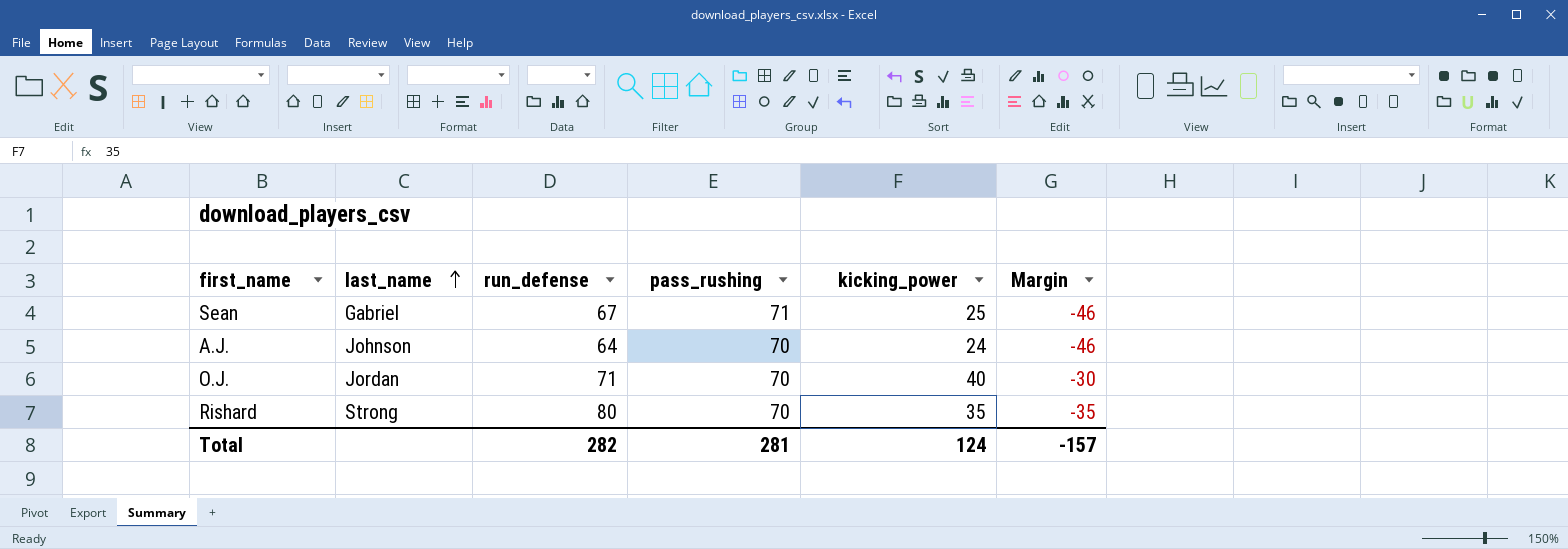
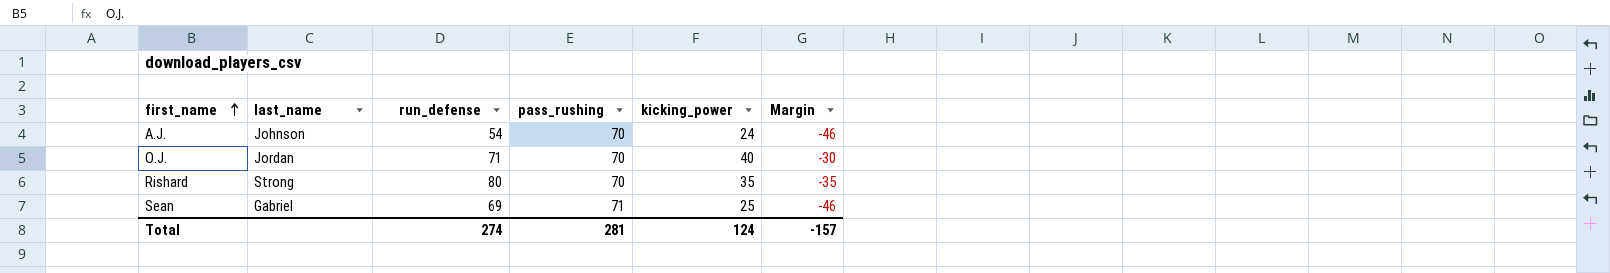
row order: last_name ascending -> first_name ascending
A.J. | run_defense: 64 -> 54
Sean | run_defense: 67 -> 69
Total | run_defense: 282 -> 274

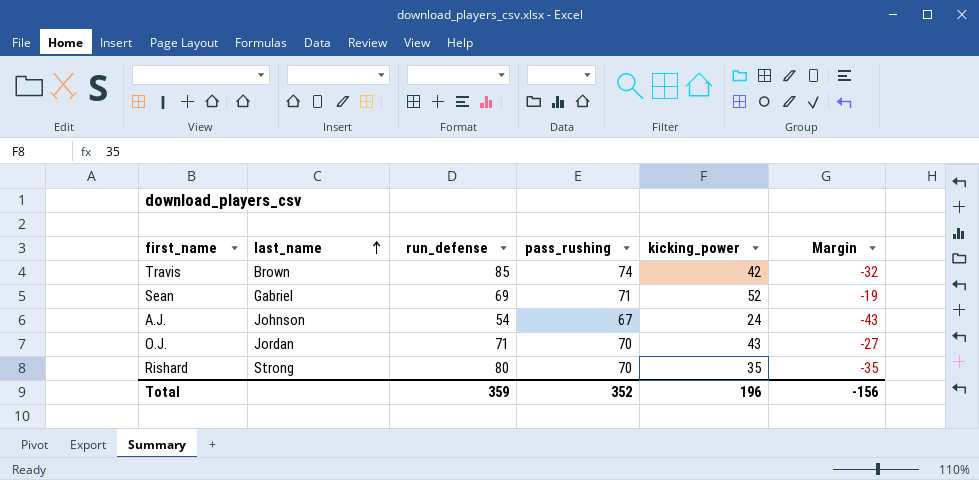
row order: first_name ascending -> last_name ascending
row Travis: none -> Brown | 85 | 74 | 42 | -32
Sean | kicking_power: 25 -> 52
Sean | Margin: -46 -> -19
A.J. | pass_rushing: 70 -> 67
A.J. | Margin: -46 -> -43
O.J. | kicking_power: 40 -> 43
O.J. | Margin: -30 -> -27
Total | run_defense: 274 -> 359
Total | pass_rushing: 281 -> 352
Total | kicking_power: 124 -> 196
Total | Margin: -157 -> -156

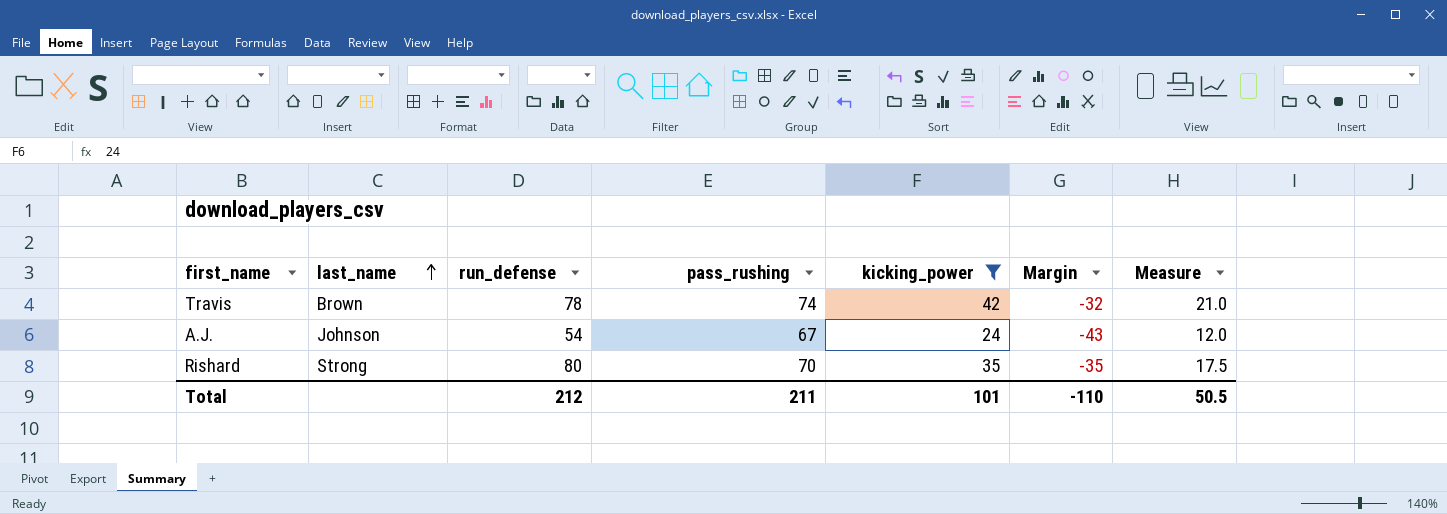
filter: none -> kicking_power <= 42
column Measure | formula: none -> [kicking_power] * 0.5
Travis | run_defense: 85 -> 78
Total | run_defense: 359 -> 212
Total | pass_rushing: 352 -> 211
Total | kicking_power: 196 -> 101
Total | Margin: -156 -> -110

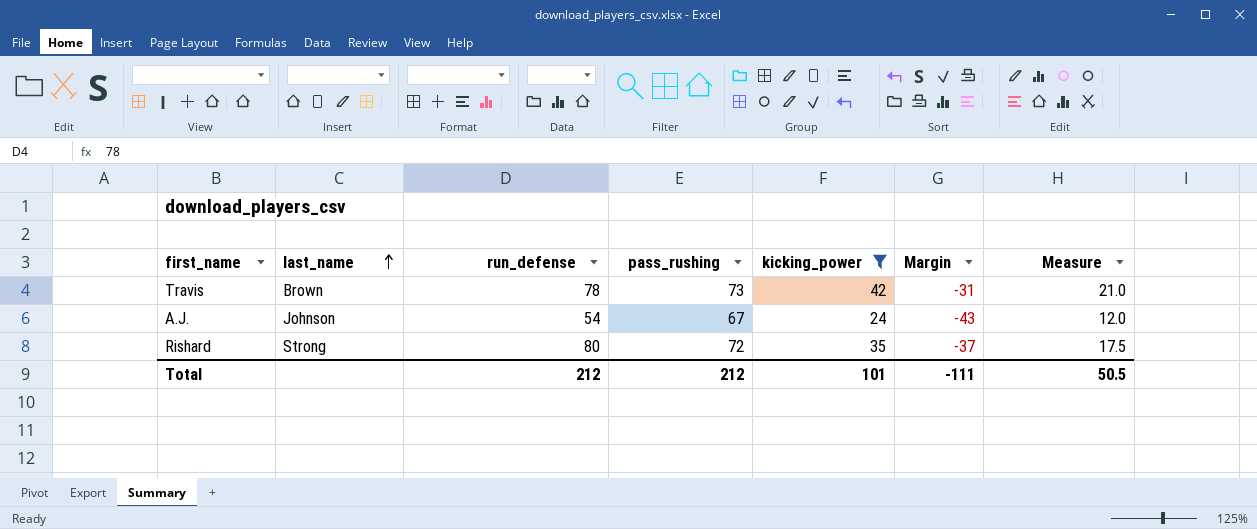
Travis | pass_rushing: 74 -> 73
Travis | Margin: -32 -> -31
Rishard | pass_rushing: 70 -> 72
Rishard | Margin: -35 -> -37
Total | pass_rushing: 211 -> 212
Total | Margin: -110 -> -111

